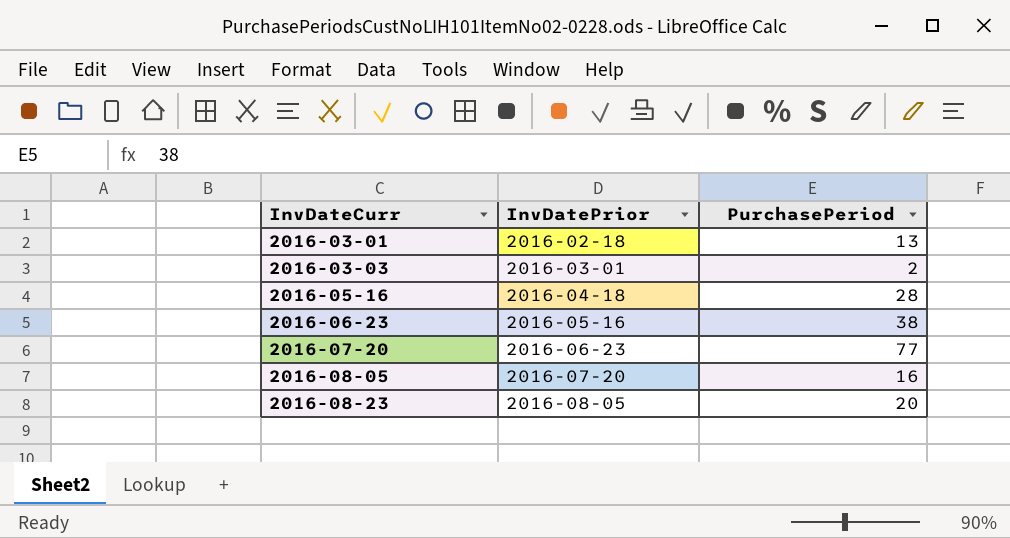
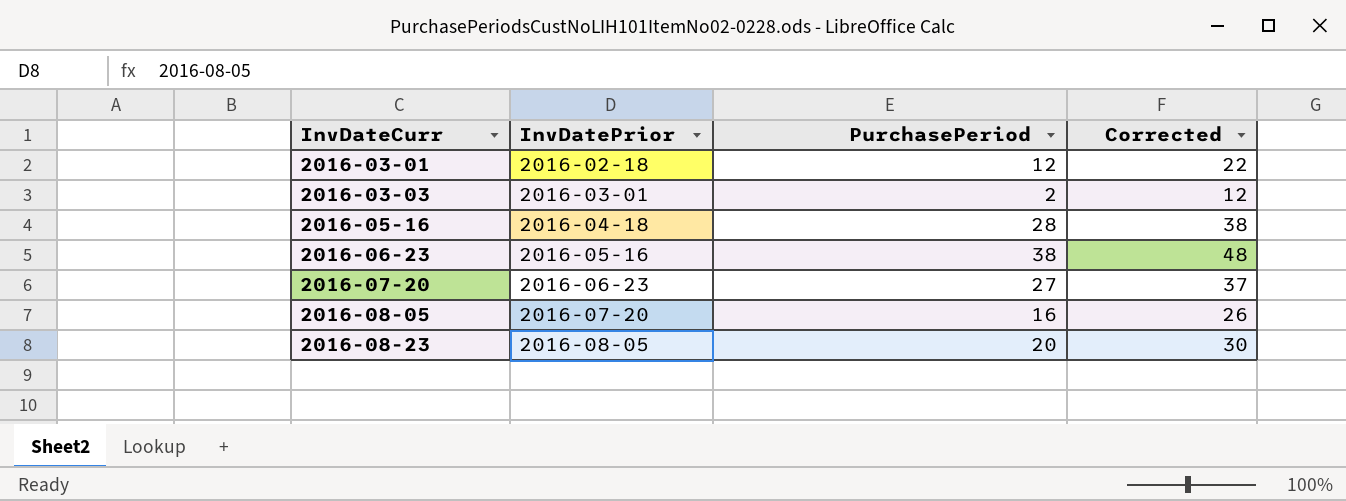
column Corrected | formula: none -> [PurchasePeriod] + 10
2016-03-01 | PurchasePeriod: 13 -> 12
2016-07-20 | PurchasePeriod: 77 -> 27

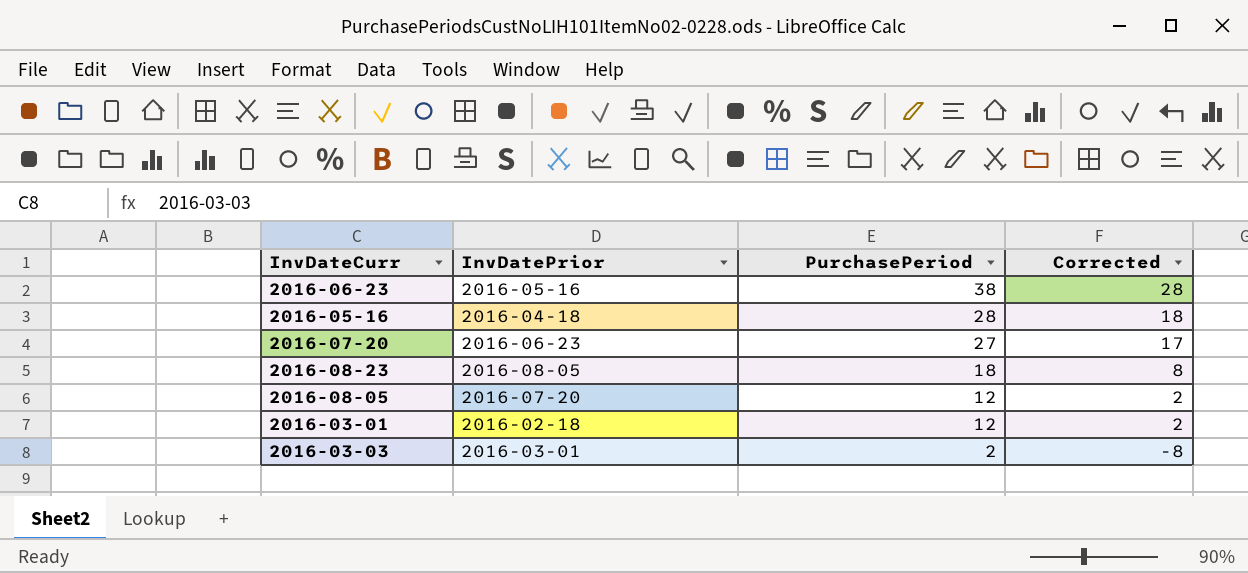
row order: InvDateCurr ascending -> PurchasePeriod descending
column Corrected | formula: [PurchasePeriod] + 10 -> [PurchasePeriod] - 10
2016-08-23 | PurchasePeriod: 20 -> 18
2016-08-05 | PurchasePeriod: 16 -> 12

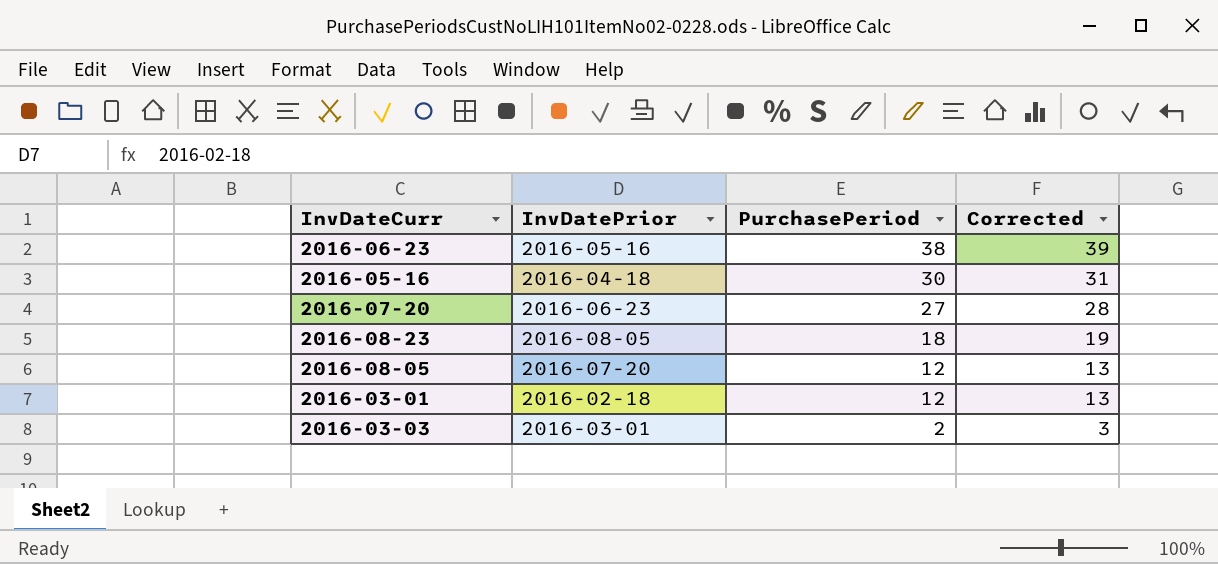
column Corrected | formula: [PurchasePeriod] - 10 -> [PurchasePeriod] + 1
2016-05-16 | PurchasePeriod: 28 -> 30

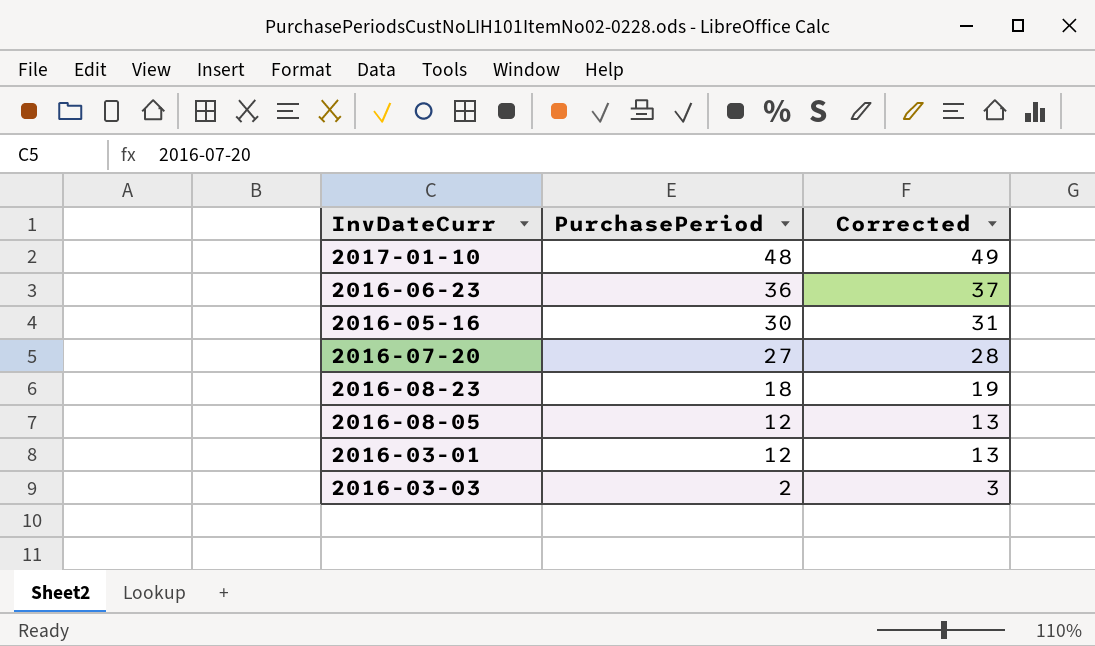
column InvDatePrior | position: 2 -> none
row 2017-01-10: none -> 48 | 49
2016-06-23 | PurchasePeriod: 38 -> 36
2016-06-23 | Corrected: 39 -> 37

